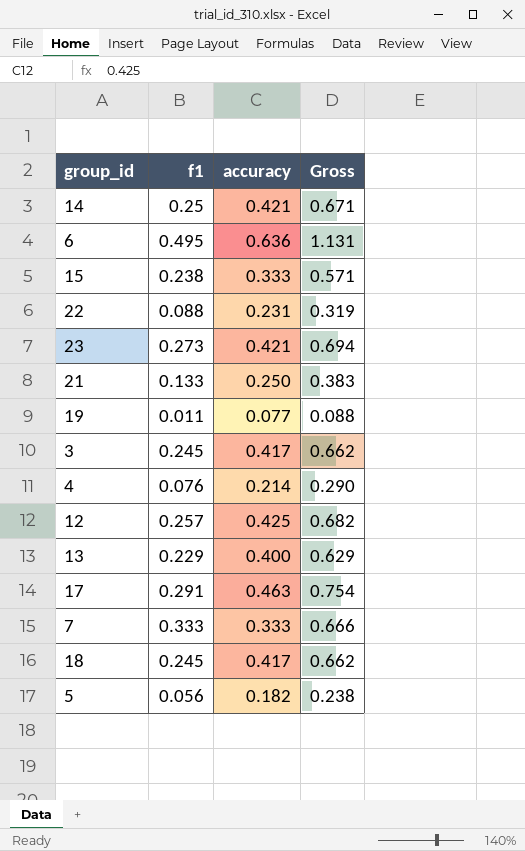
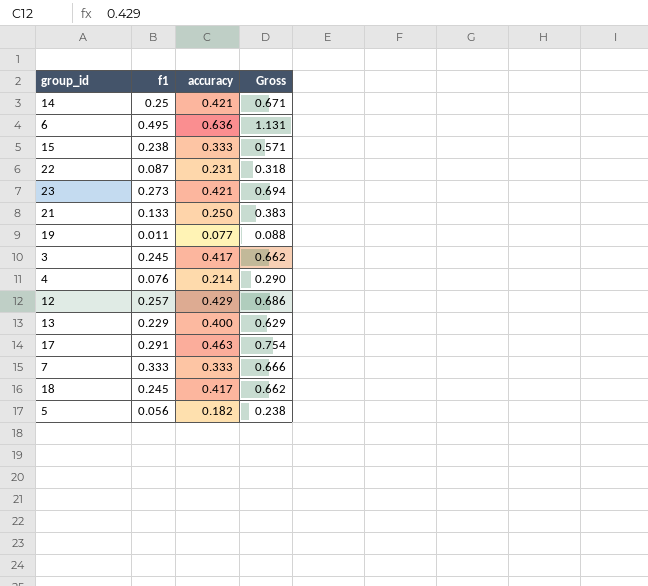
22 | f1: 0.088 -> 0.087
22 | Gross: 0.319 -> 0.318
12 | accuracy: 0.425 -> 0.429
12 | Gross: 0.682 -> 0.686

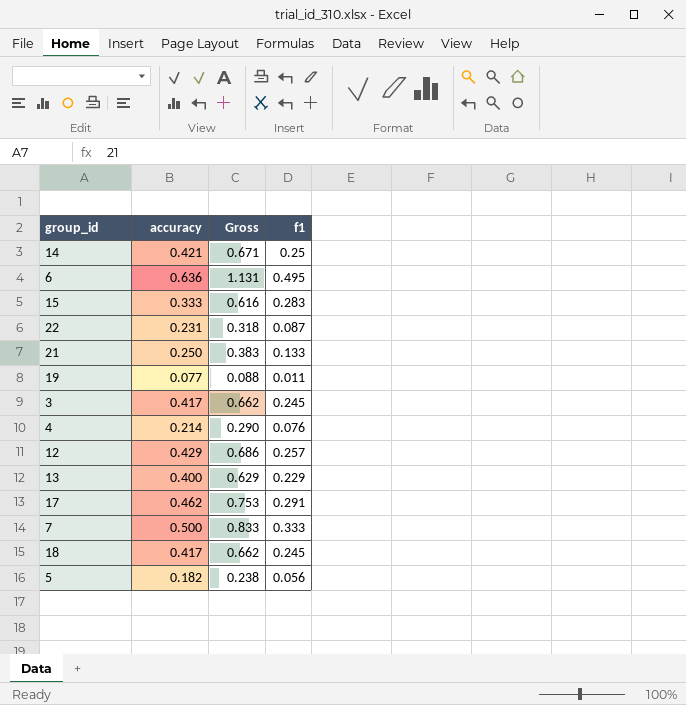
column f1 | position: 2 -> 4
row 23: 0.273 | 0.421 | 0.694 -> none
15 | Gross: 0.571 -> 0.616
15 | f1: 0.238 -> 0.283
17 | accuracy: 0.463 -> 0.462
17 | Gross: 0.754 -> 0.753
7 | accuracy: 0.333 -> 0.500
7 | Gross: 0.666 -> 0.833

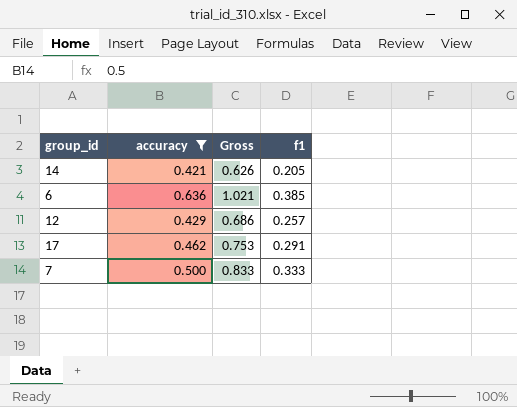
filter: none -> accuracy >= 0.421
14 | Gross: 0.671 -> 0.626
14 | f1: 0.25 -> 0.205
6 | Gross: 1.131 -> 1.021
6 | f1: 0.495 -> 0.385

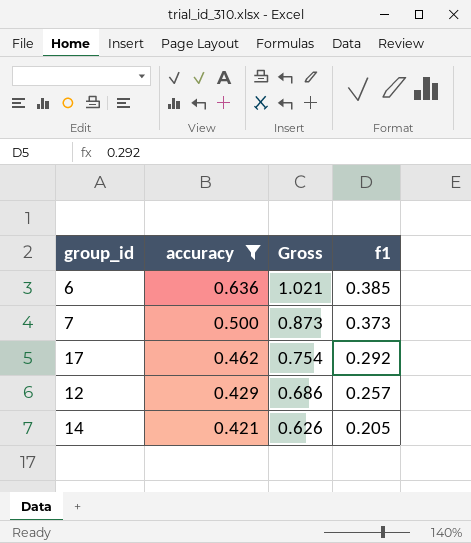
row order: none -> accuracy descending
7 | Gross: 0.833 -> 0.873
7 | f1: 0.333 -> 0.373
17 | Gross: 0.753 -> 0.754
17 | f1: 0.291 -> 0.292

